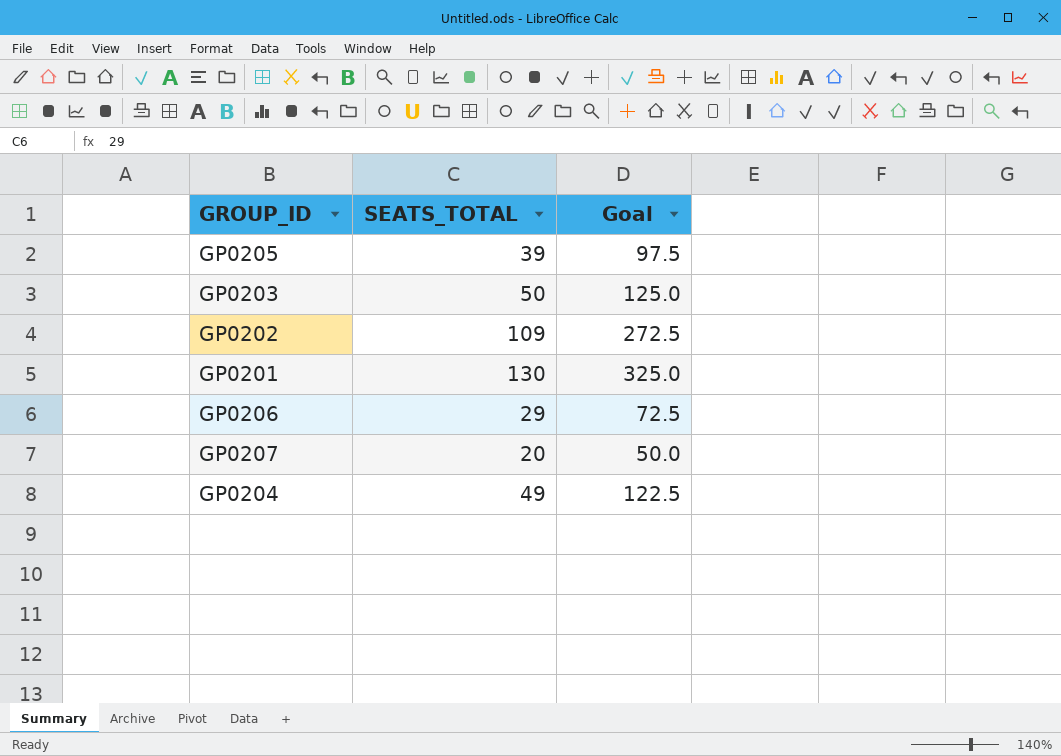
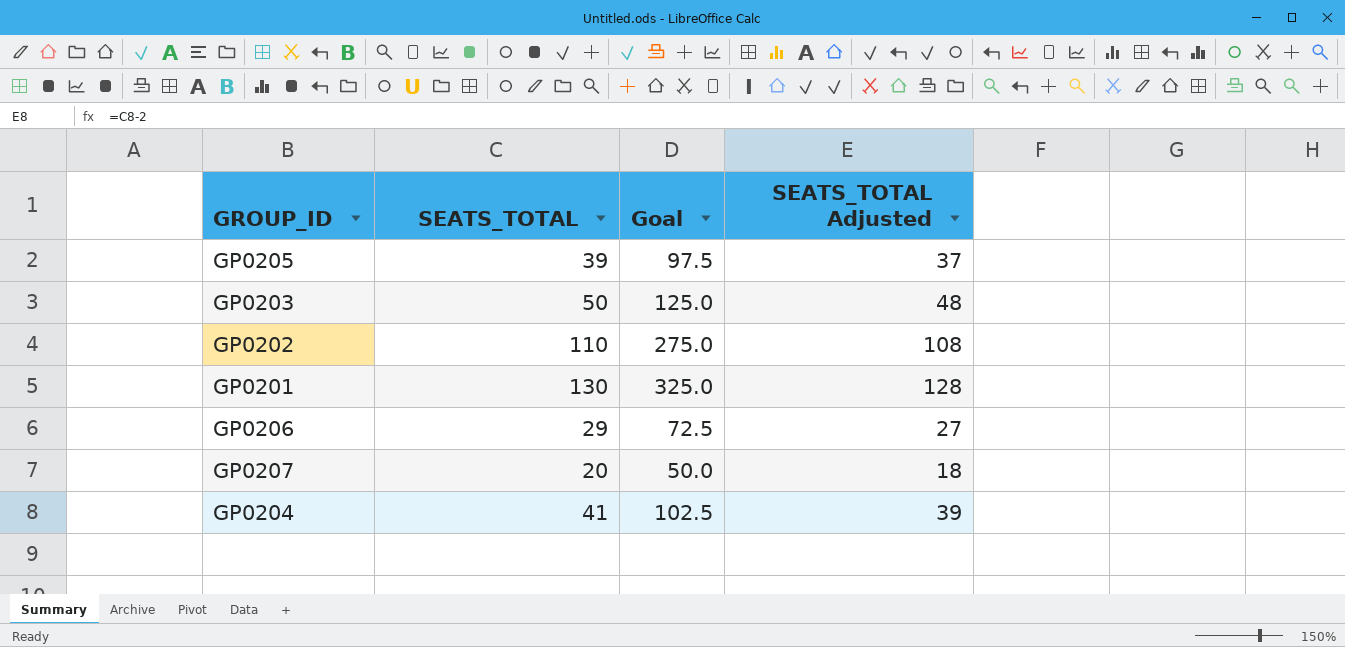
column SEATS_TOTAL Adjusted | formula: none -> [SEATS_TOTAL] - 2
GP0202 | SEATS_TOTAL: 109 -> 110
GP0202 | Goal: 272.5 -> 275.0
GP0204 | SEATS_TOTAL: 49 -> 41
GP0204 | Goal: 122.5 -> 102.5

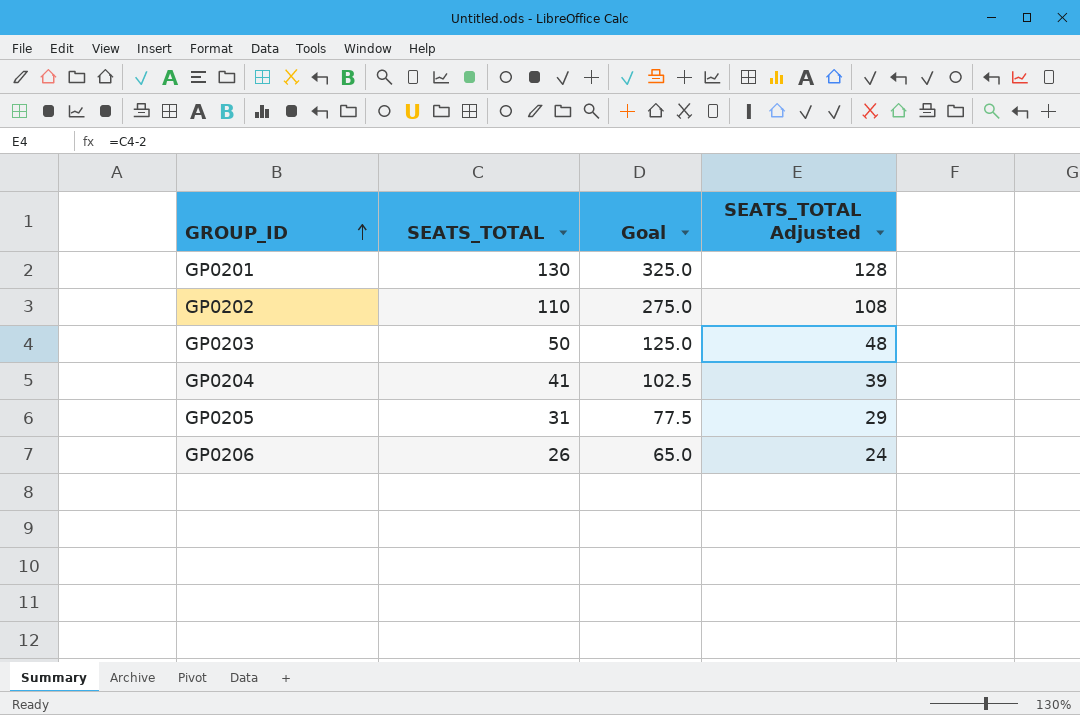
row order: none -> GROUP_ID ascending
row GP0207: 20 | 50.0 | 18 -> none
GP0205 | SEATS_TOTAL: 39 -> 31
GP0205 | Goal: 97.5 -> 77.5
GP0205 | SEATS_TOTAL Adjusted: 37 -> 29
GP0206 | SEATS_TOTAL: 29 -> 26
GP0206 | Goal: 72.5 -> 65.0
GP0206 | SEATS_TOTAL Adjusted: 27 -> 24

